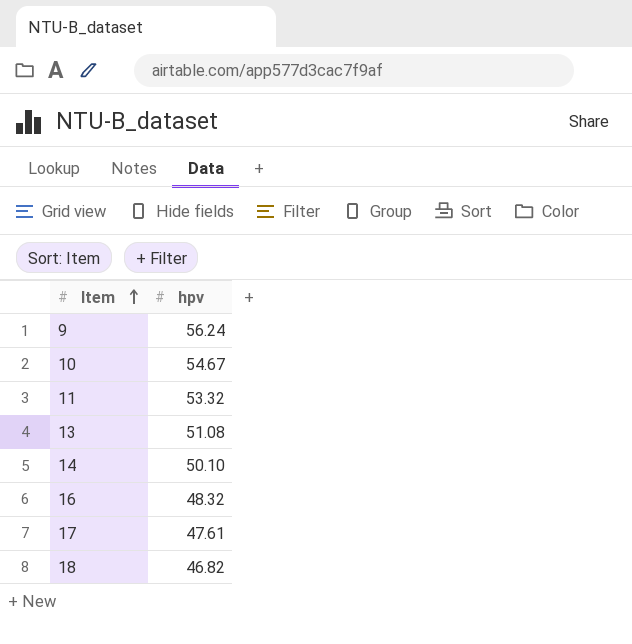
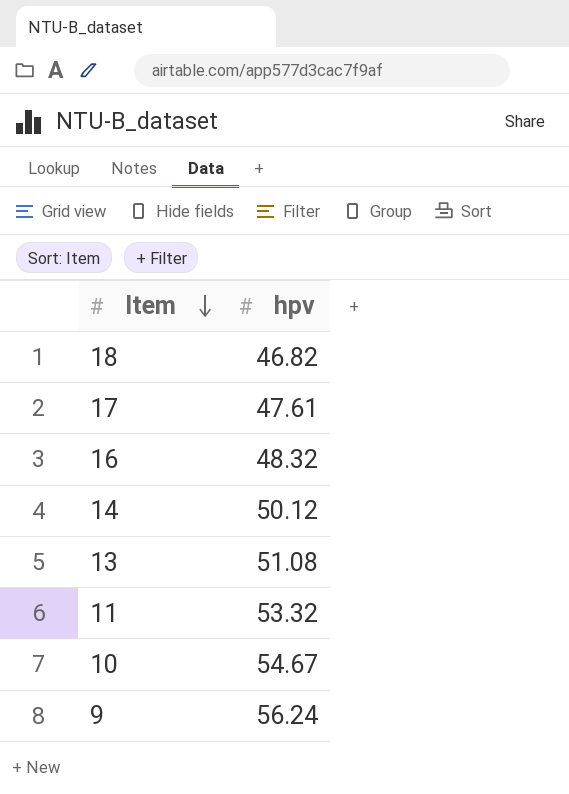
row order: Item ascending -> Item descending
14 | hpv: 50.10 -> 50.12

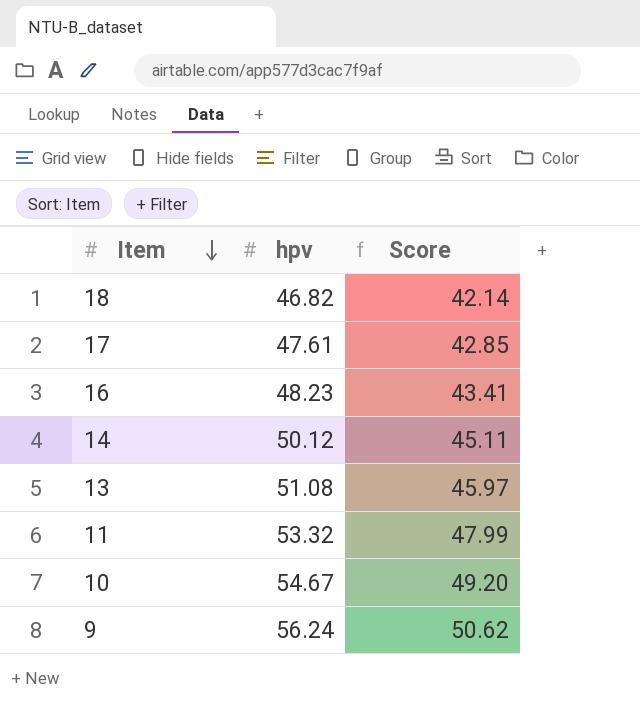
column Score | formula: none -> [hpv] * 0.9
16 | hpv: 48.32 -> 48.23

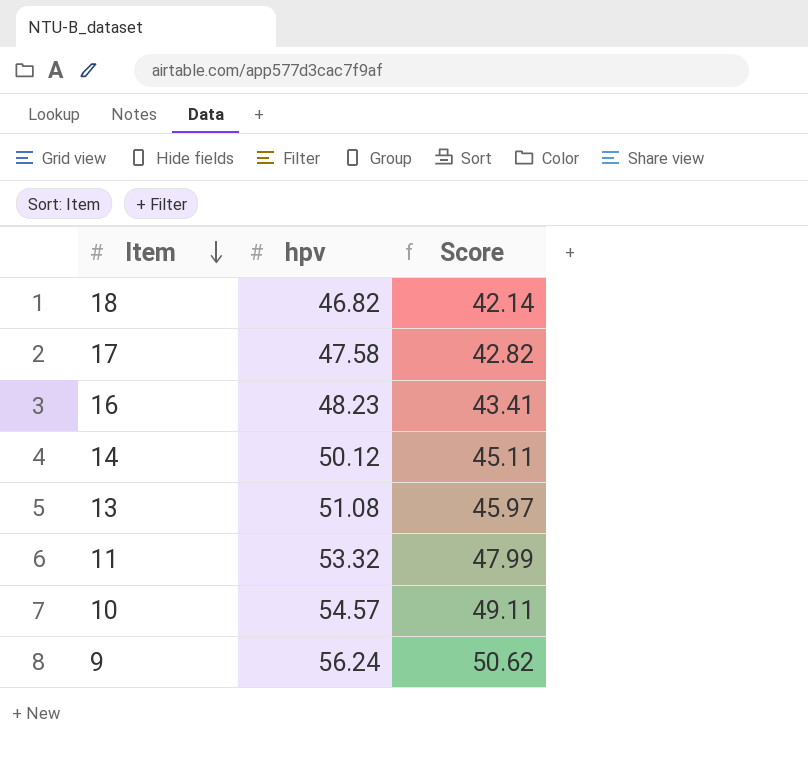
17 | hpv: 47.61 -> 47.58
17 | Score: 42.85 -> 42.82
10 | hpv: 54.67 -> 54.57
10 | Score: 49.20 -> 49.11

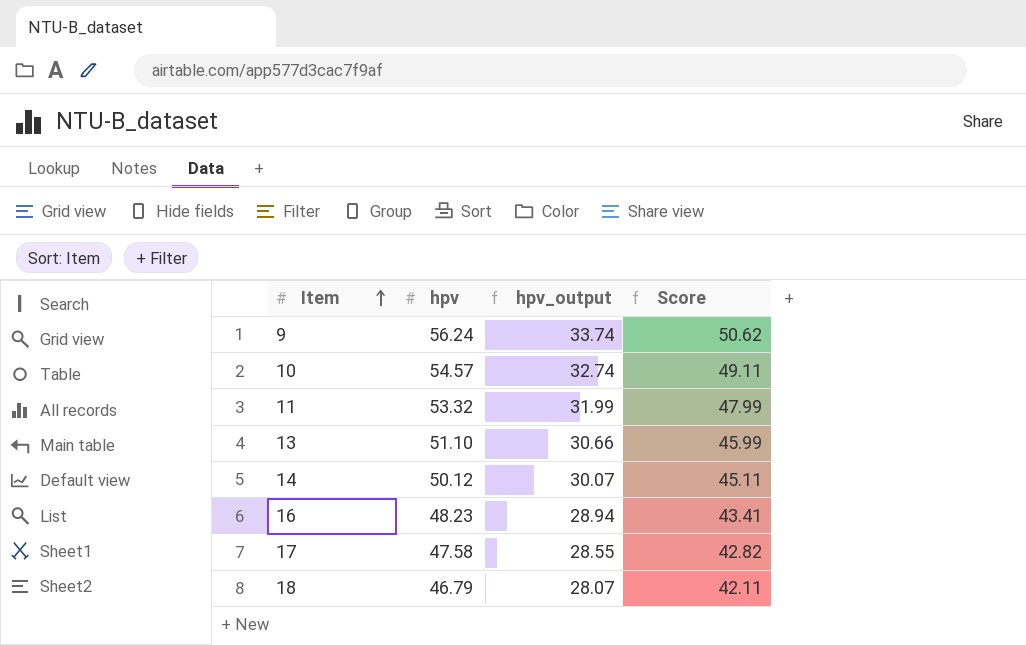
row order: Item descending -> Item ascending
column hpv_output | formula: none -> [hpv] * 0.6
13 | hpv: 51.08 -> 51.10
13 | Score: 45.97 -> 45.99
18 | hpv: 46.82 -> 46.79
18 | Score: 42.14 -> 42.11

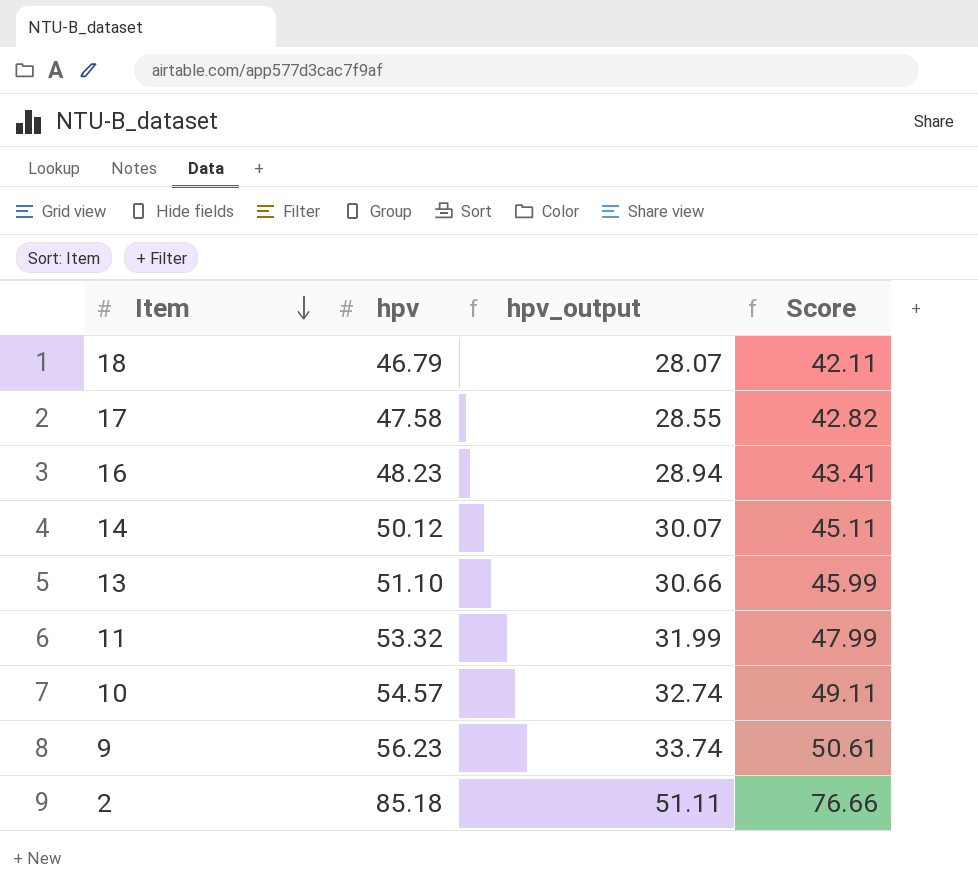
row order: Item ascending -> Item descending
9 | hpv: 56.24 -> 56.23
9 | Score: 50.62 -> 50.61
row 2: none -> 85.18 | 51.11 | 76.66

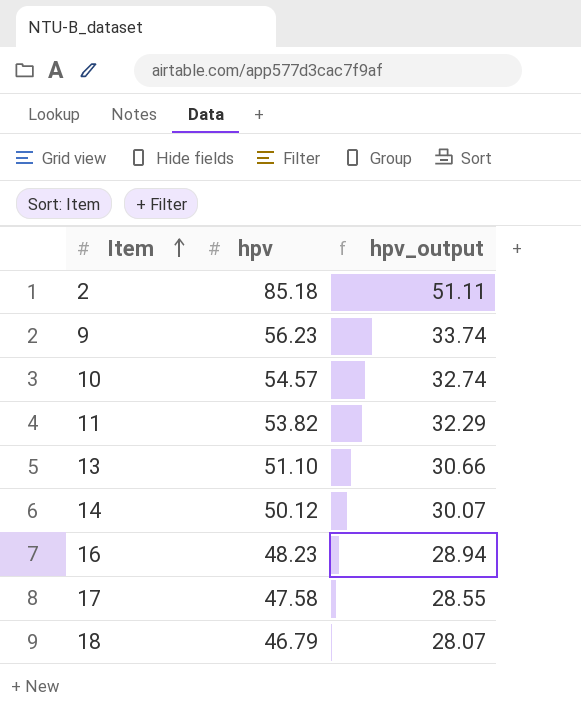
row order: Item descending -> Item ascending
column Score | formula: [hpv] * 0.9 -> none
11 | hpv: 53.32 -> 53.82
11 | hpv_output: 31.99 -> 32.29

